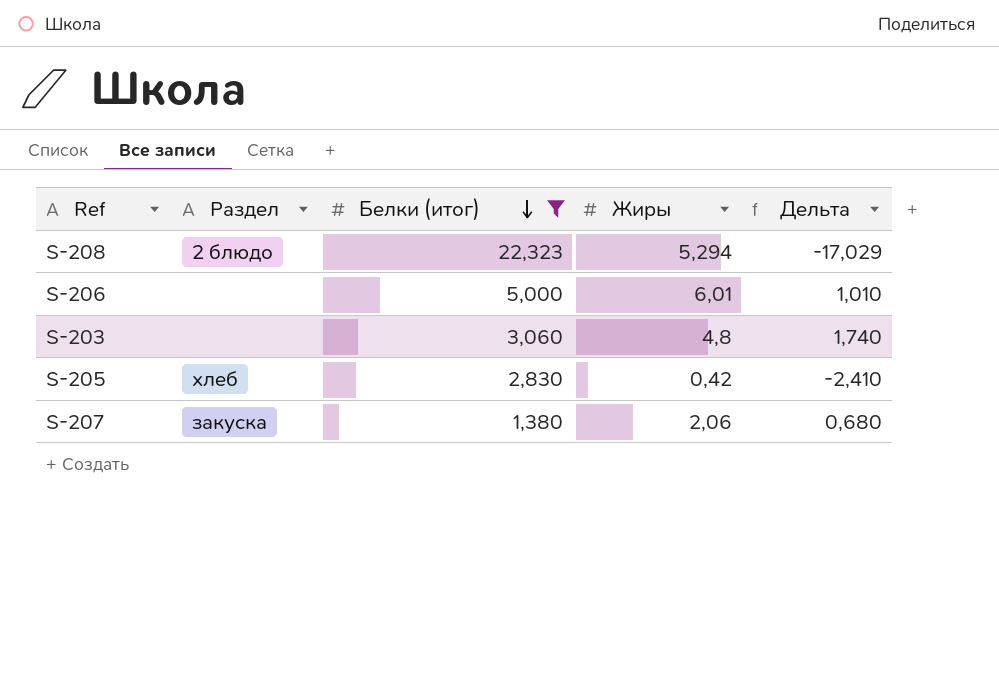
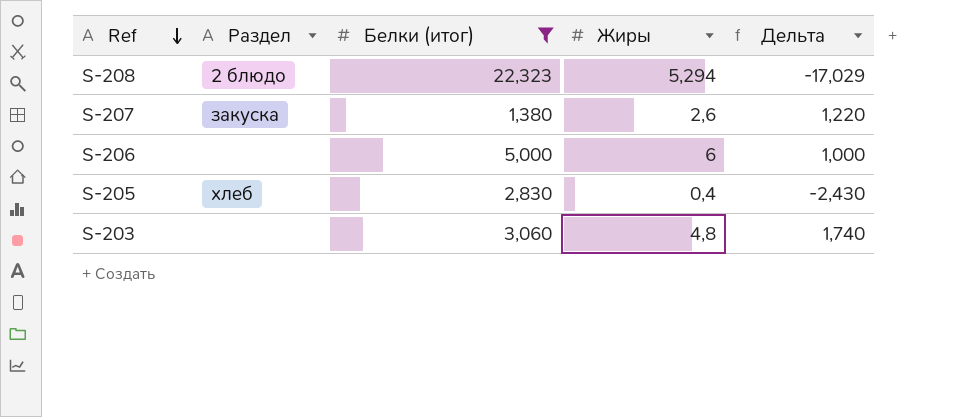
row order: Белки (итог) descending -> Ref descending
S-207 | Жиры: 2,06 -> 2,6
S-207 | Дельта: 0,680 -> 1,220
S-206 | Жиры: 6,01 -> 6
S-206 | Дельта: 1,010 -> 1,000
S-205 | Жиры: 0,42 -> 0,4
S-205 | Дельта: -2,410 -> -2,430

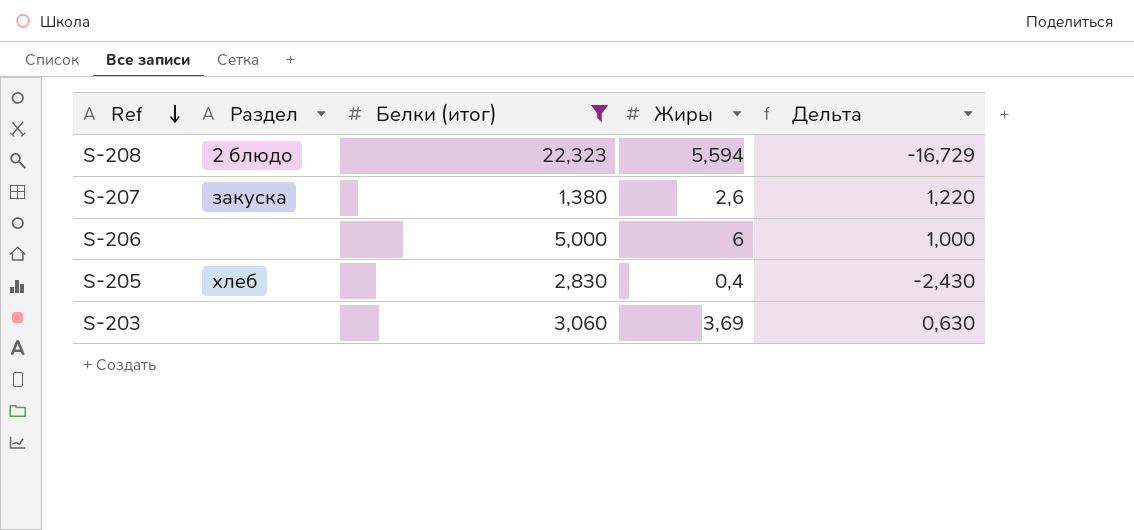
S-208 | Жиры: 5,294 -> 5,594
S-208 | Дельта: -17,029 -> -16,729
S-203 | Жиры: 4,8 -> 3,69
S-203 | Дельта: 1,740 -> 0,630

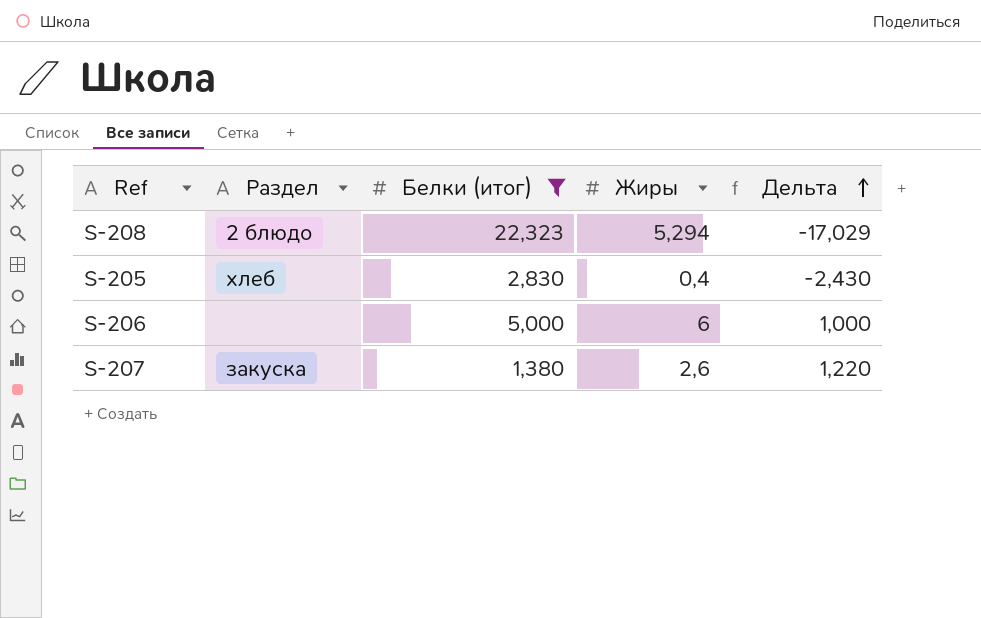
row order: Ref descending -> Дельта ascending
row S-203: none | 3,060 | 3,69 | 0,630 -> none
S-208 | Жиры: 5,594 -> 5,294
S-208 | Дельта: -16,729 -> -17,029

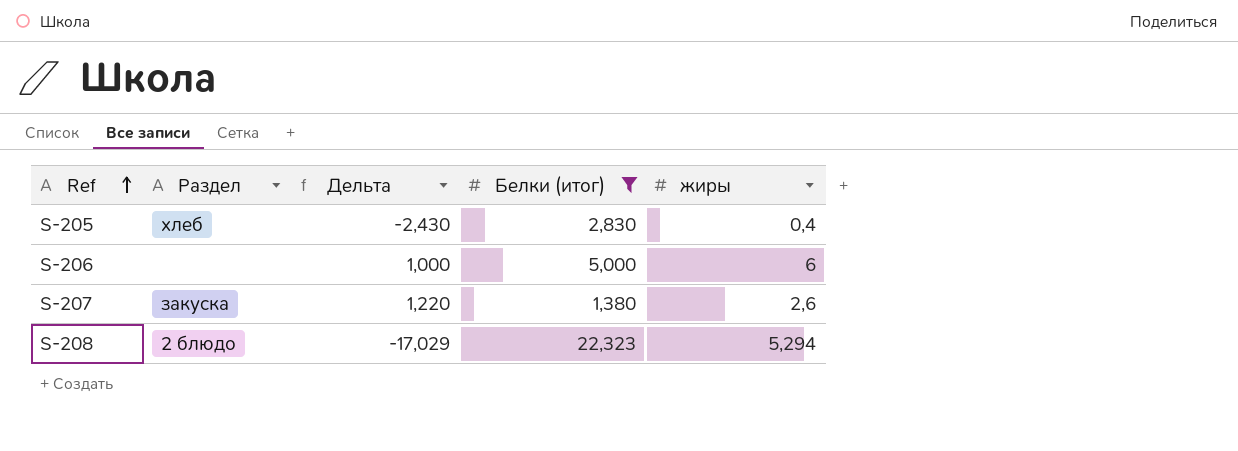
row order: Дельта ascending -> Ref ascending
column Дельта | position: 5 -> 3
column name: Жиры -> жиры

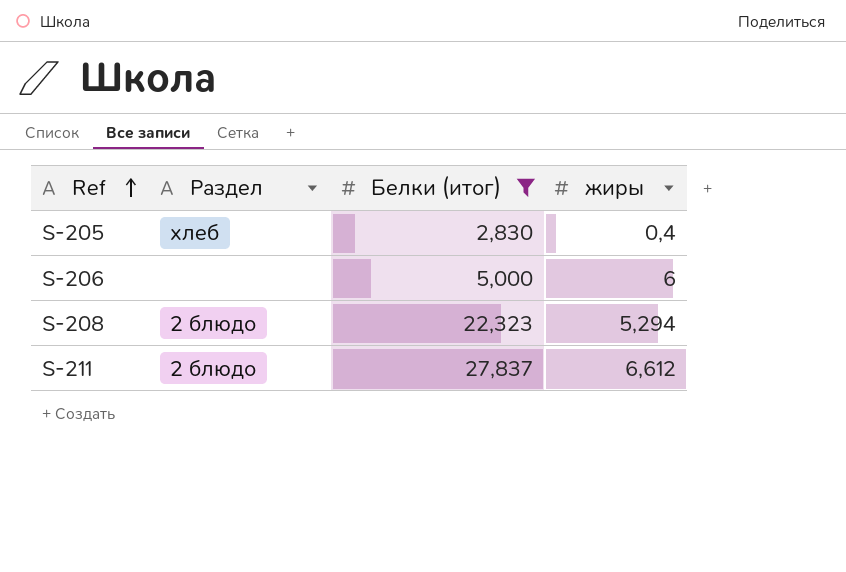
column Дельта | formula: [жиры] - [Белки (итог)] -> none
row S-207: закуска | 1,220 | 1,380 | 2,6 -> none
row S-211: none -> 2 блюдо | 27,837 | 6,612

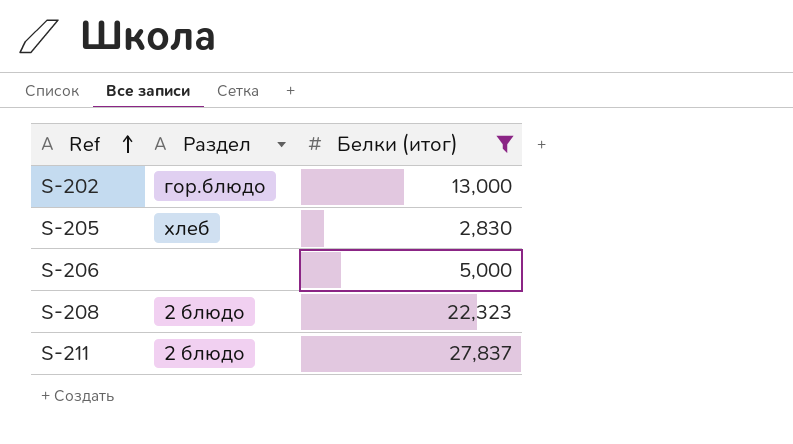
column жиры | position: 4 -> none
row S-202: none -> гор.блюдо | 13,000

